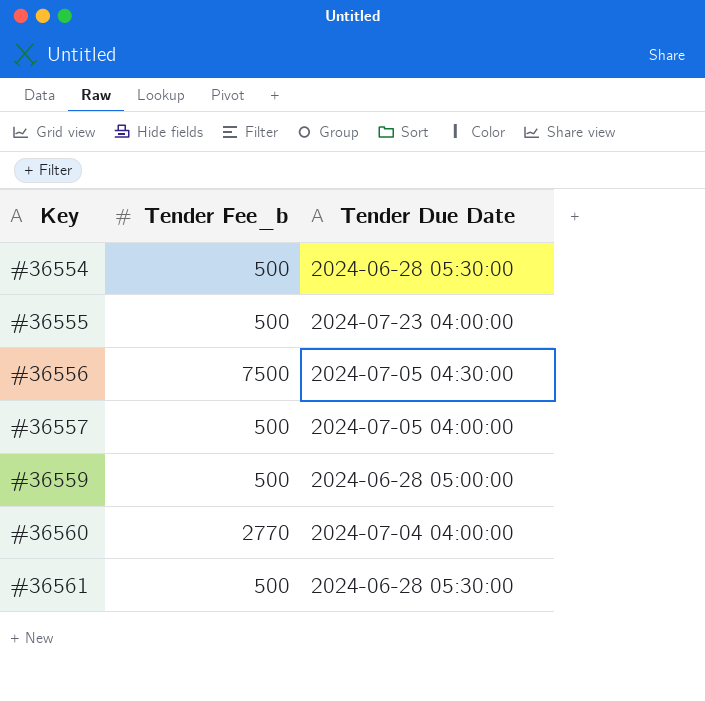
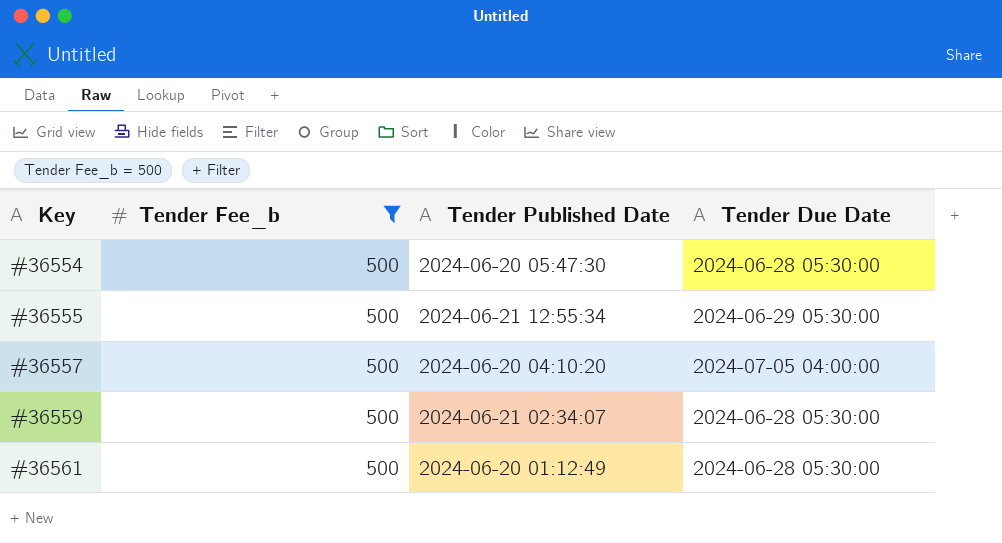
filter: none -> Tender Fee_b = 500
column Tender Published Date | position: none -> 3
#36555 | Tender Due Date: 2024-07-23 04:00:00 -> 2024-06-29 05:30:00
#36559 | Tender Due Date: 2024-06-28 05:00:00 -> 2024-06-28 05:30:00

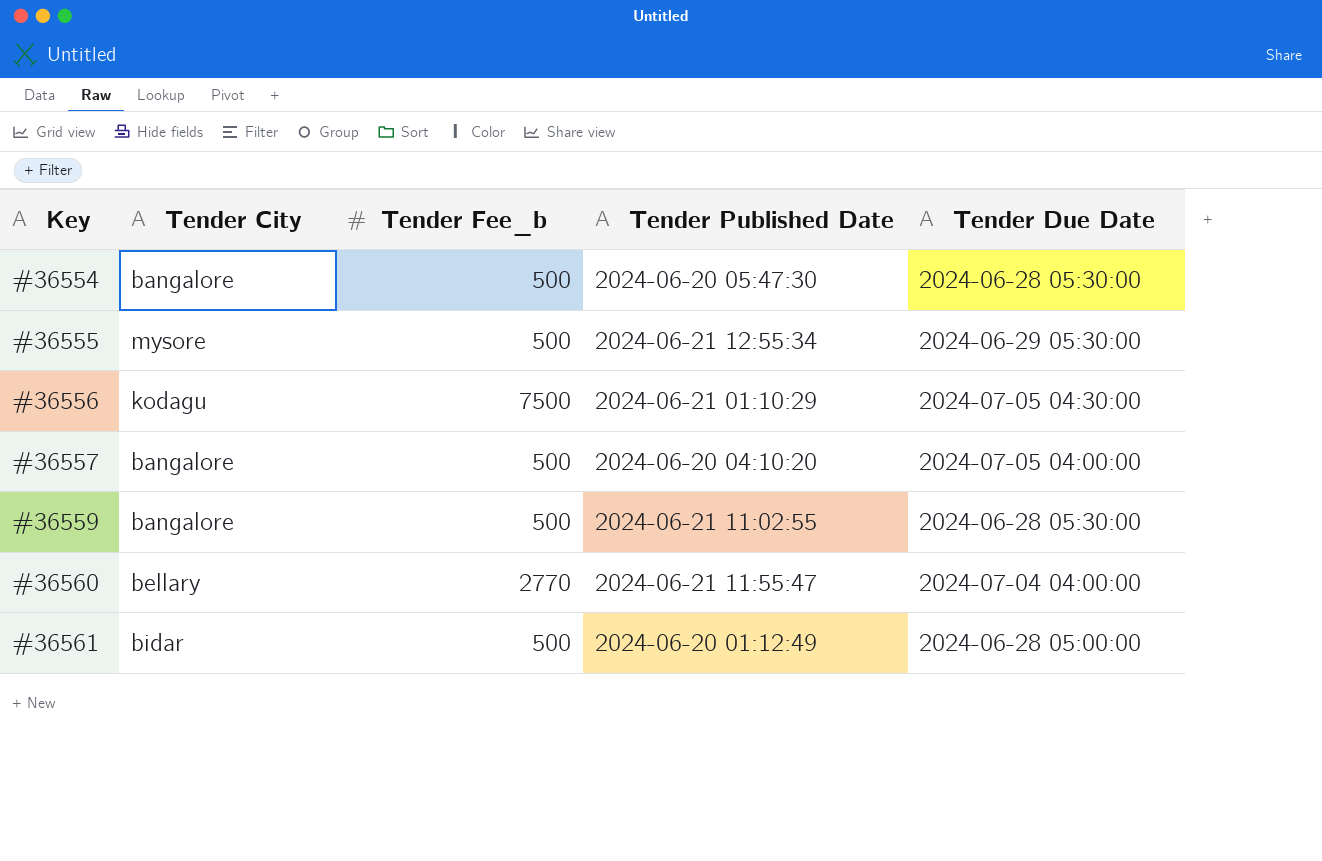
filter: Tender Fee_b = 500 -> none
column Tender City | position: none -> 2
#36559 | Tender Published Date: 2024-06-21 02:34:07 -> 2024-06-21 11:02:55
#36561 | Tender Due Date: 2024-06-28 05:30:00 -> 2024-06-28 05:00:00

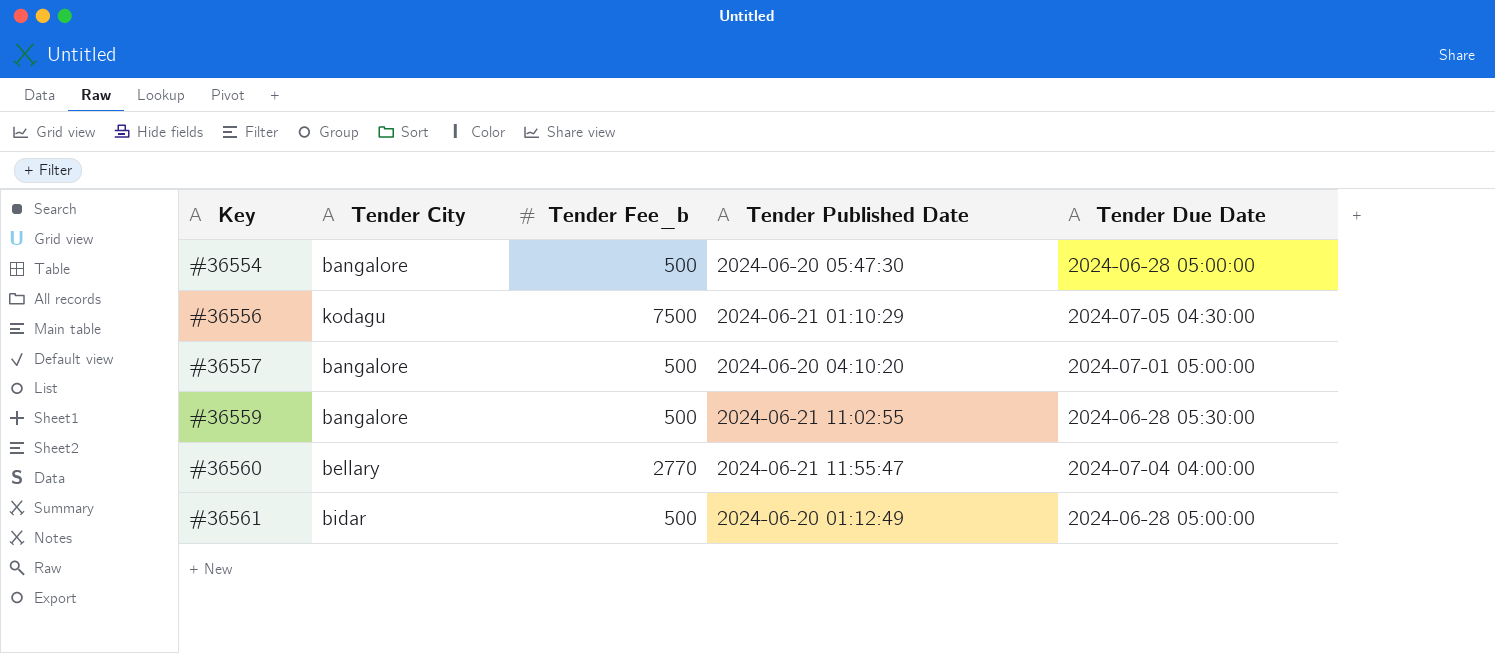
row #36555: mysore | 500 | 2024-06-21 12:55:34 | 2024-06-29 05:30:00 -> none
#36554 | Tender Due Date: 2024-06-28 05:30:00 -> 2024-06-28 05:00:00
#36557 | Tender Due Date: 2024-07-05 04:00:00 -> 2024-07-01 05:00:00

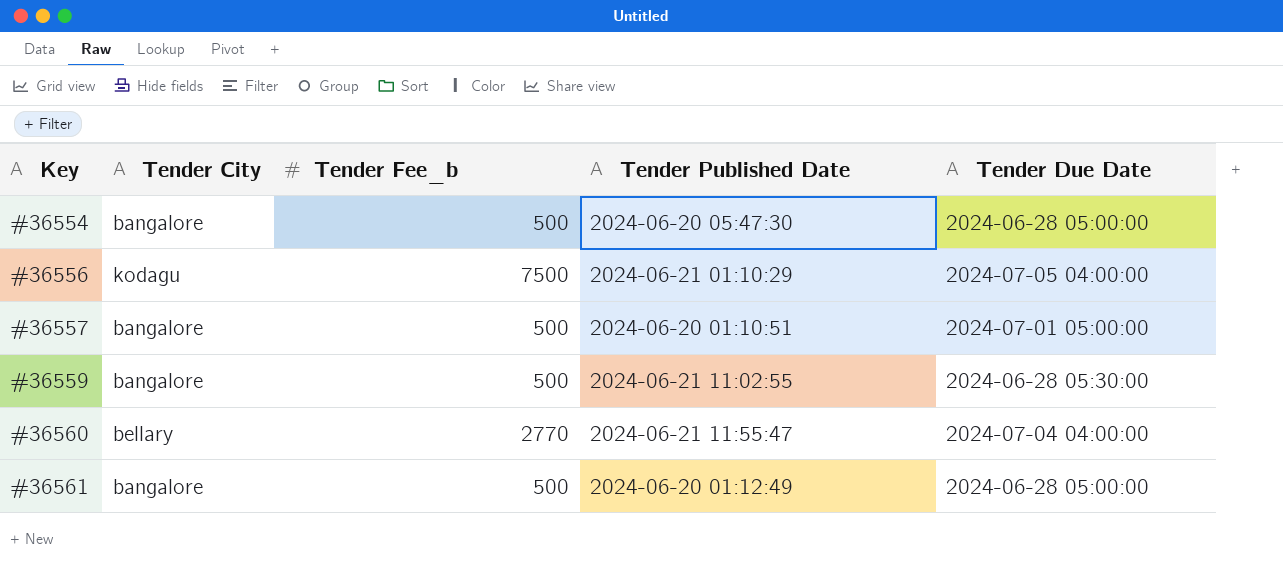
#36556 | Tender Due Date: 2024-07-05 04:30:00 -> 2024-07-05 04:00:00
#36557 | Tender Published Date: 2024-06-20 04:10:20 -> 2024-06-20 01:10:51
#36561 | Tender City: bidar -> bangalore

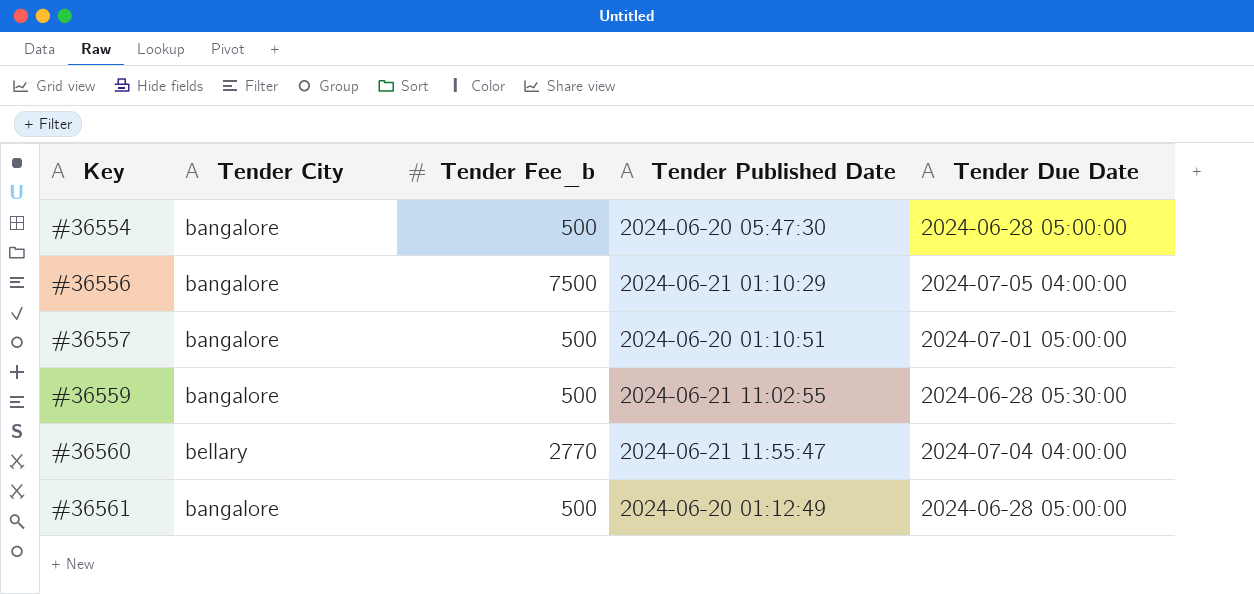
#36556 | Tender City: kodagu -> bangalore

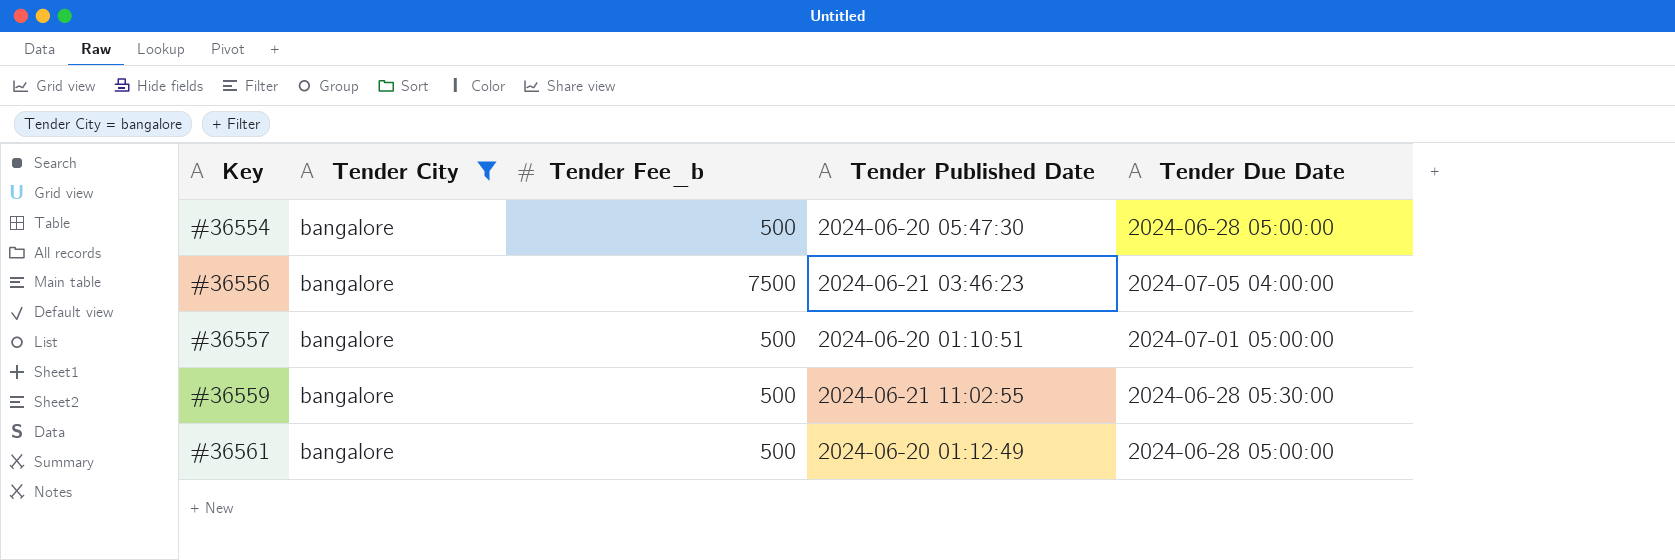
filter: none -> Tender City = bangalore
#36556 | Tender Published Date: 2024-06-21 01:10:29 -> 2024-06-21 03:46:23

